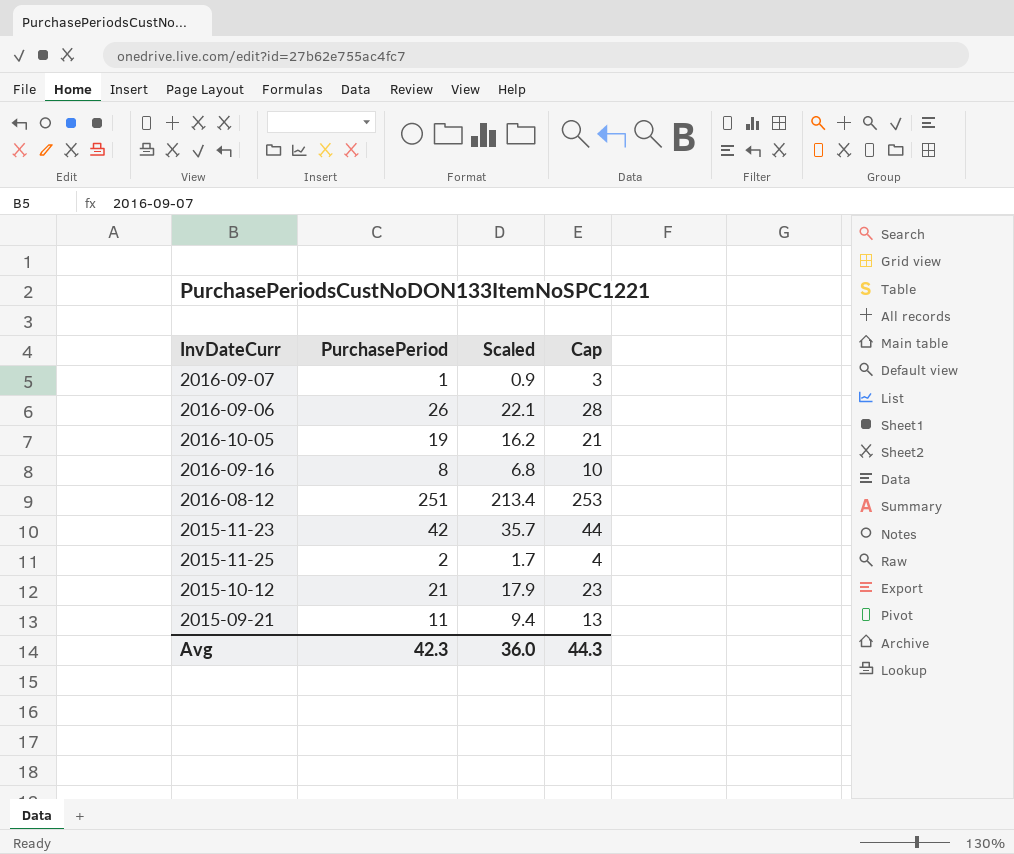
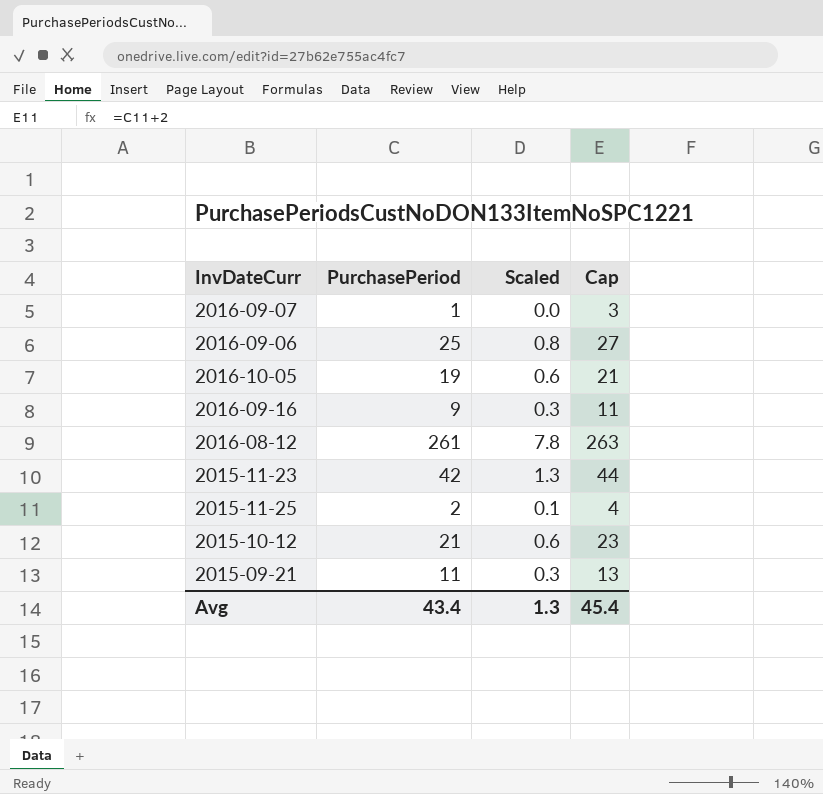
column Scaled | formula: [PurchasePeriod] * 0.85 -> [PurchasePeriod] * 0.03
2016-09-06 | PurchasePeriod: 26 -> 25
2016-09-06 | Cap: 28 -> 27
2016-09-16 | PurchasePeriod: 8 -> 9
2016-09-16 | Cap: 10 -> 11
2016-08-12 | PurchasePeriod: 251 -> 261
2016-08-12 | Cap: 253 -> 263
Avg | PurchasePeriod: 42.3 -> 43.4
Avg | Scaled: 36.0 -> 1.3
Avg | Cap: 44.3 -> 45.4

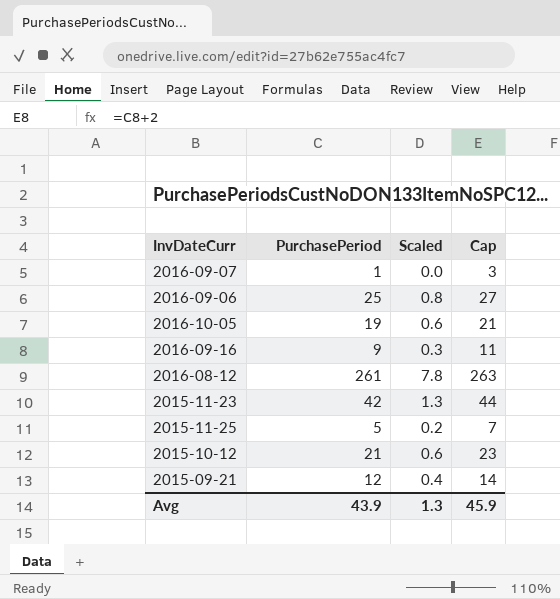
2015-11-25 | PurchasePeriod: 2 -> 5
2015-11-25 | Scaled: 0.1 -> 0.2
2015-11-25 | Cap: 4 -> 7
2015-09-21 | PurchasePeriod: 11 -> 12
2015-09-21 | Scaled: 0.3 -> 0.4
2015-09-21 | Cap: 13 -> 14
Avg | PurchasePeriod: 43.4 -> 43.9
Avg | Cap: 45.4 -> 45.9

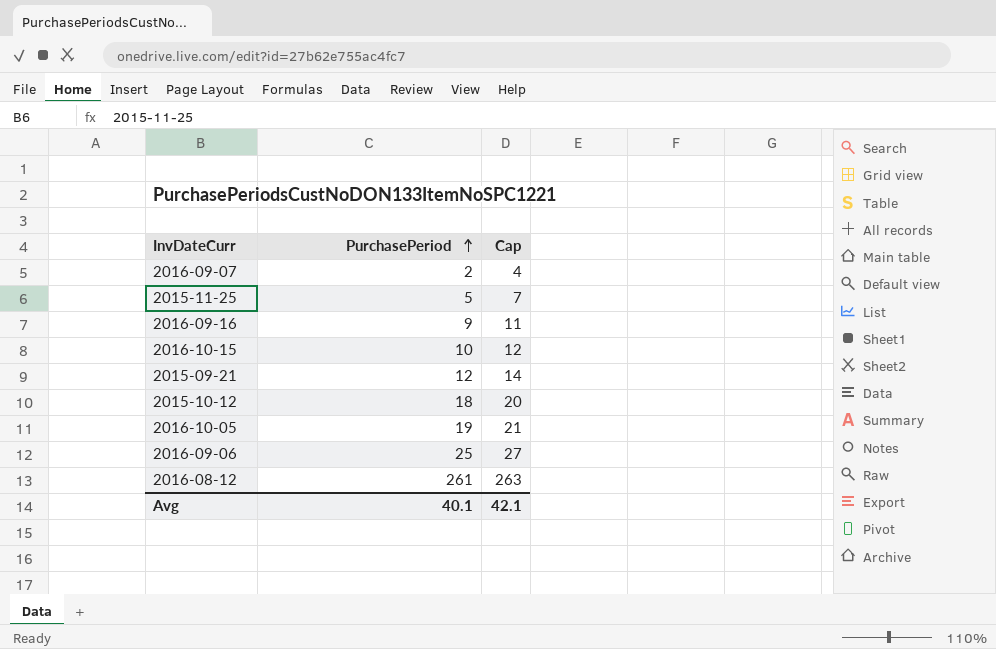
row order: none -> PurchasePeriod ascending
column Scaled | formula: [PurchasePeriod] * 0.03 -> none
row 2015-11-23: 42 | 1.3 | 44 -> none
2016-09-07 | PurchasePeriod: 1 -> 2
2016-09-07 | Cap: 3 -> 4
row 2016-10-15: none -> 10 | 12
2015-10-12 | PurchasePeriod: 21 -> 18
2015-10-12 | Cap: 23 -> 20
Avg | PurchasePeriod: 43.9 -> 40.1
Avg | Cap: 45.9 -> 42.1

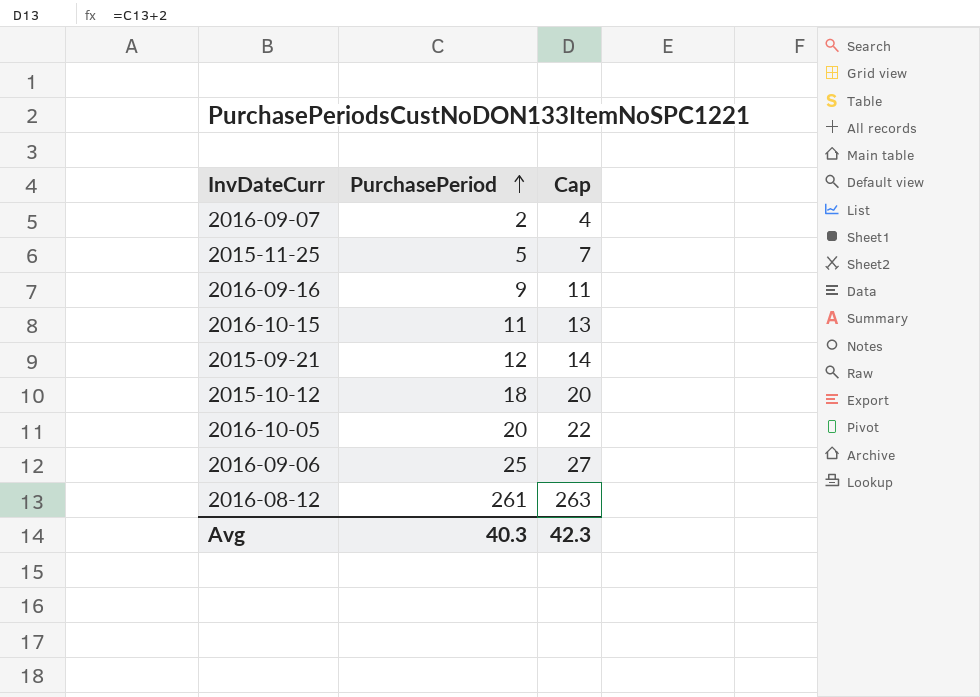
2016-10-15 | PurchasePeriod: 10 -> 11
2016-10-15 | Cap: 12 -> 13
2016-10-05 | PurchasePeriod: 19 -> 20
2016-10-05 | Cap: 21 -> 22
Avg | PurchasePeriod: 40.1 -> 40.3
Avg | Cap: 42.1 -> 42.3

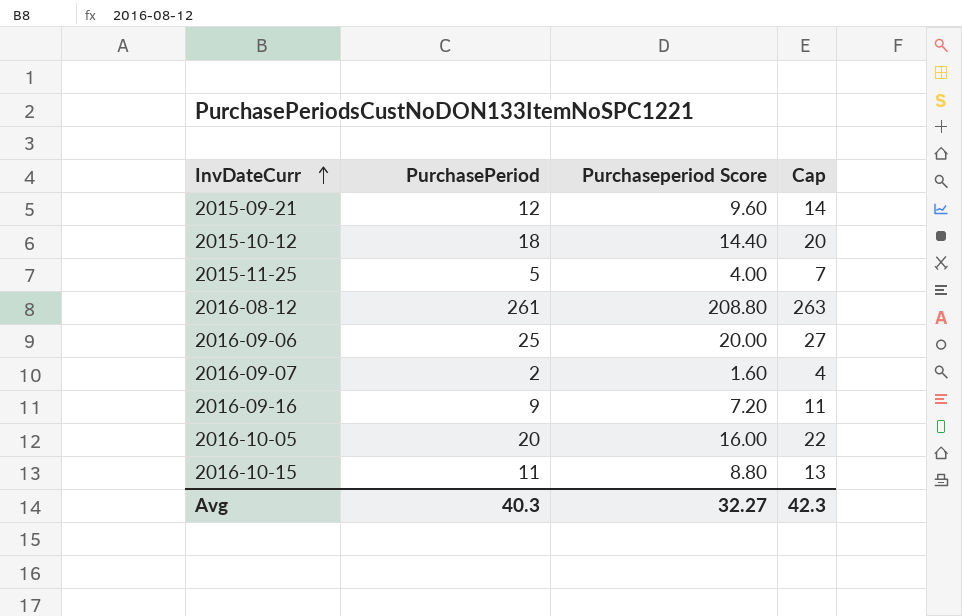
row order: PurchasePeriod ascending -> InvDateCurr ascending
column Purchaseperiod Score | formula: none -> [PurchasePeriod] * 0.8

